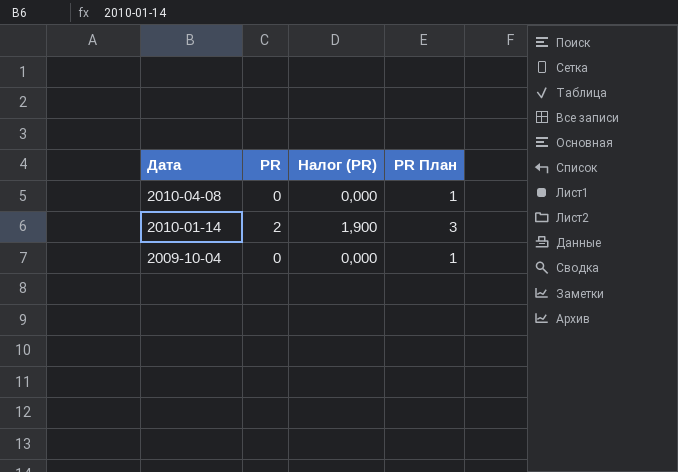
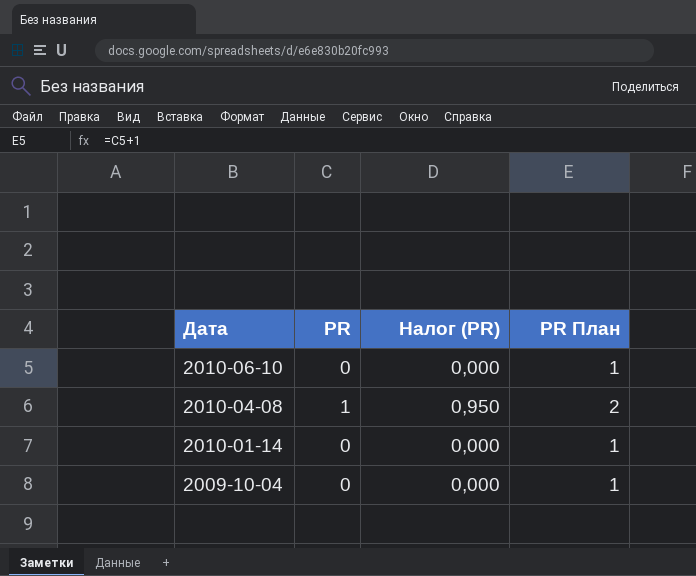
row 2010-06-10: none -> 0 | 0,000 | 1
2010-04-08 | PR: 0 -> 1
2010-04-08 | Налог (PR): 0,000 -> 0,950
2010-04-08 | PR План: 1 -> 2
2010-01-14 | PR: 2 -> 0
2010-01-14 | Налог (PR): 1,900 -> 0,000
2010-01-14 | PR План: 3 -> 1

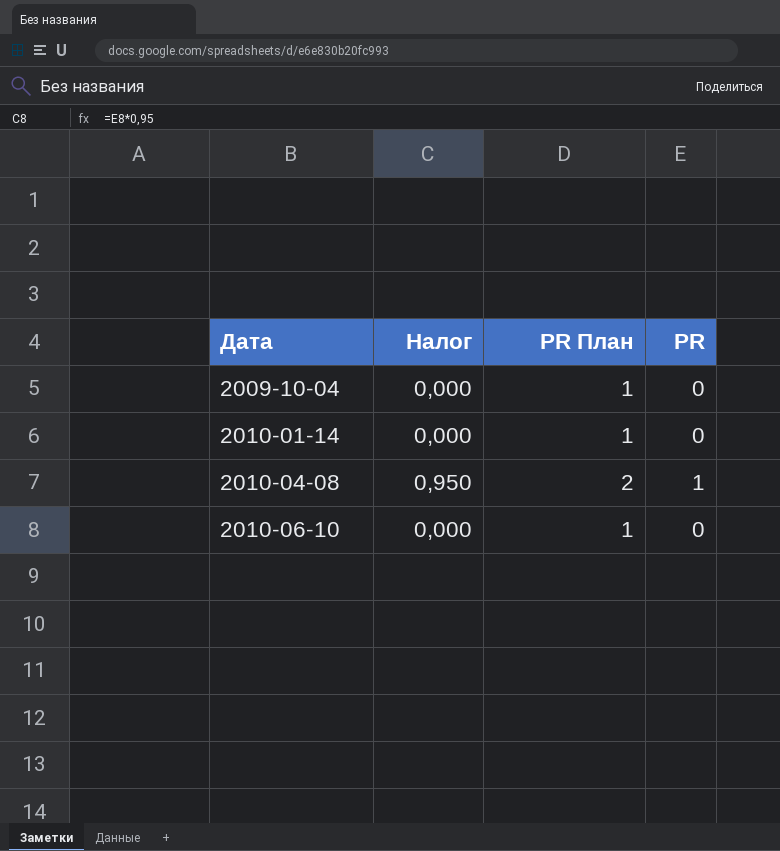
row order: Дата descending -> Дата ascending
column name: Налог (PR) -> Налог
column PR | position: 2 -> 4

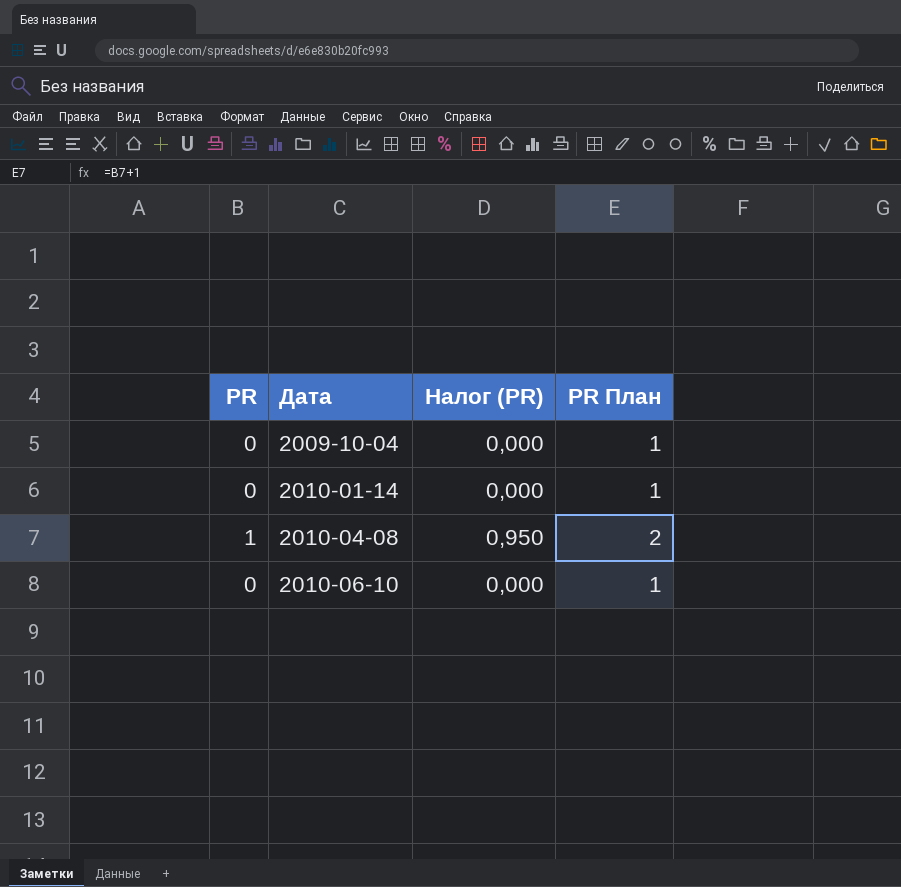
column PR | position: 4 -> 1
column name: Налог -> Налог (PR)

